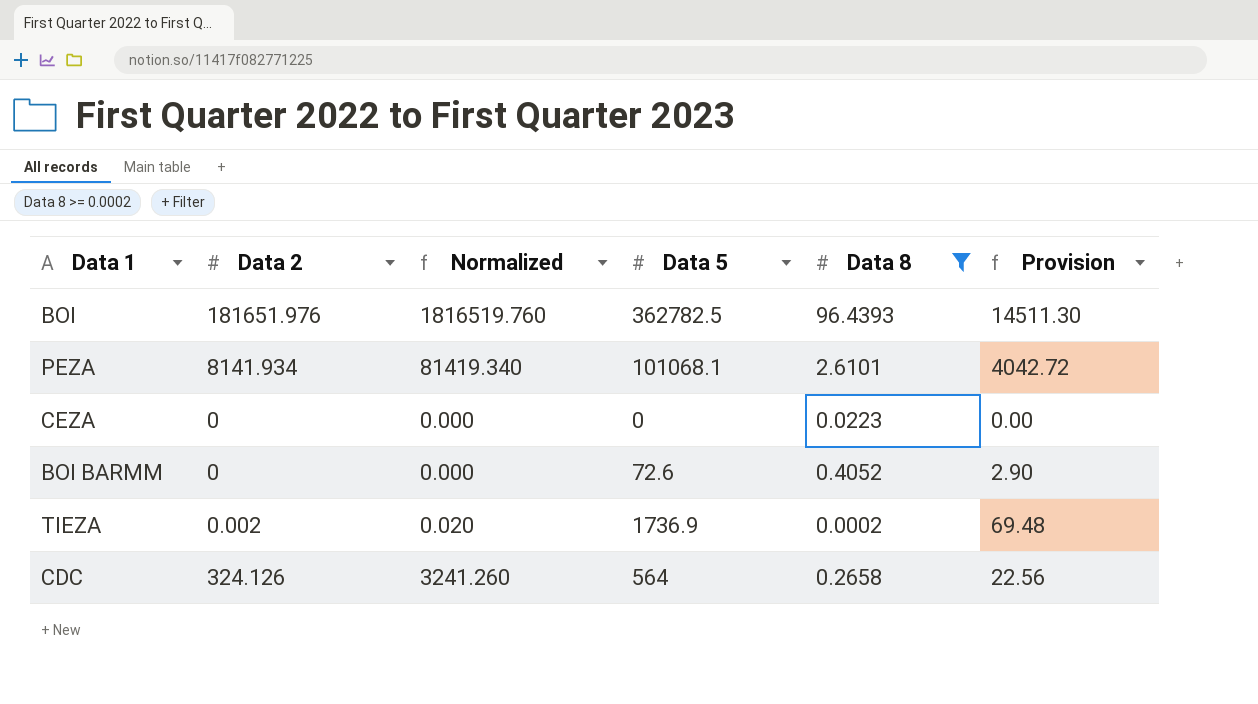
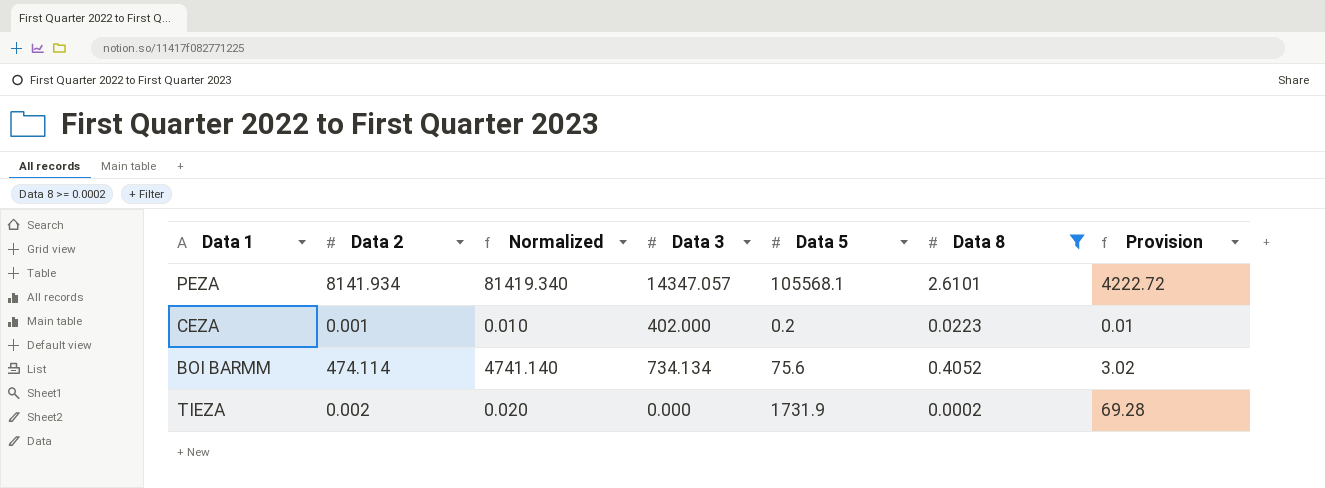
column Data 3 | position: none -> 4
row BOI: 181651.976 | 1816519.760 | 362782.5 | 96.4393 | 14511.30 -> none
row CDC: 324.126 | 3241.260 | 564 | 0.2658 | 22.56 -> none
PEZA | Data 5: 101068.1 -> 105568.1
PEZA | Provision: 4042.72 -> 4222.72
CEZA | Data 2: 0 -> 0.001
CEZA | Normalized: 0.000 -> 0.010
CEZA | Data 5: 0 -> 0.2
CEZA | Provision: 0.00 -> 0.01
BOI BARMM | Data 2: 0 -> 474.114
BOI BARMM | Normalized: 0.000 -> 4741.140
BOI BARMM | Data 5: 72.6 -> 75.6
BOI BARMM | Provision: 2.90 -> 3.02
TIEZA | Data 5: 1736.9 -> 1731.9
TIEZA | Provision: 69.48 -> 69.28

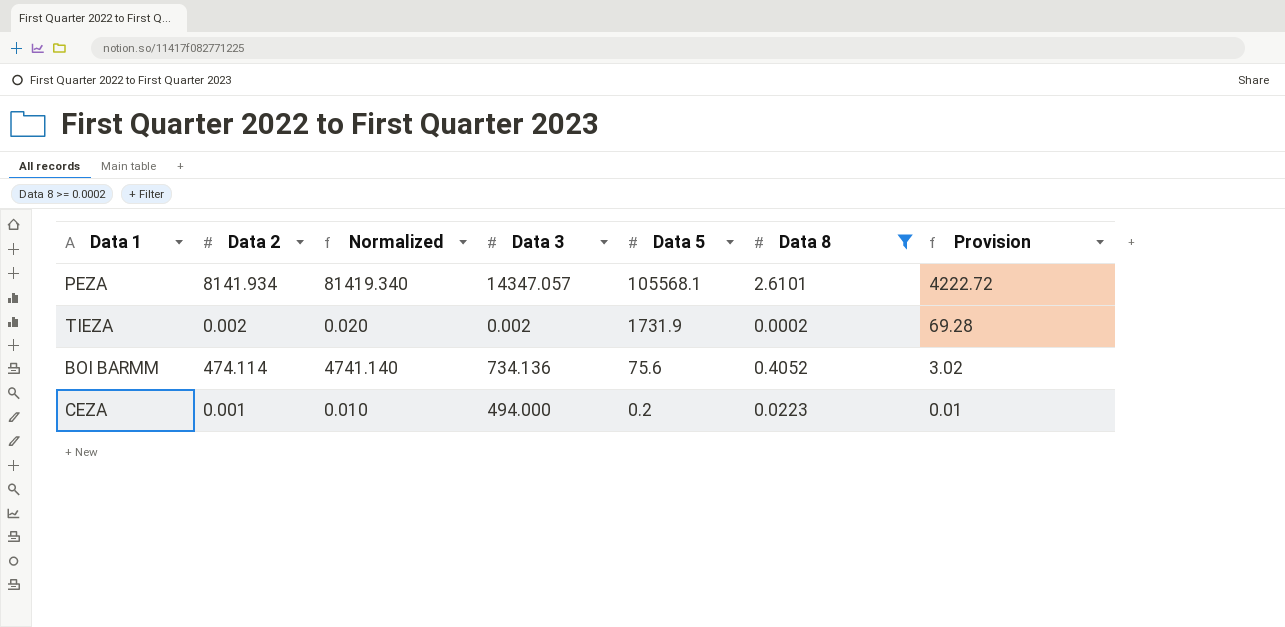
row order: none -> Data 5 descending
TIEZA | Data 3: 0.000 -> 0.002
BOI BARMM | Data 3: 734.134 -> 734.136
CEZA | Data 3: 402.000 -> 494.000

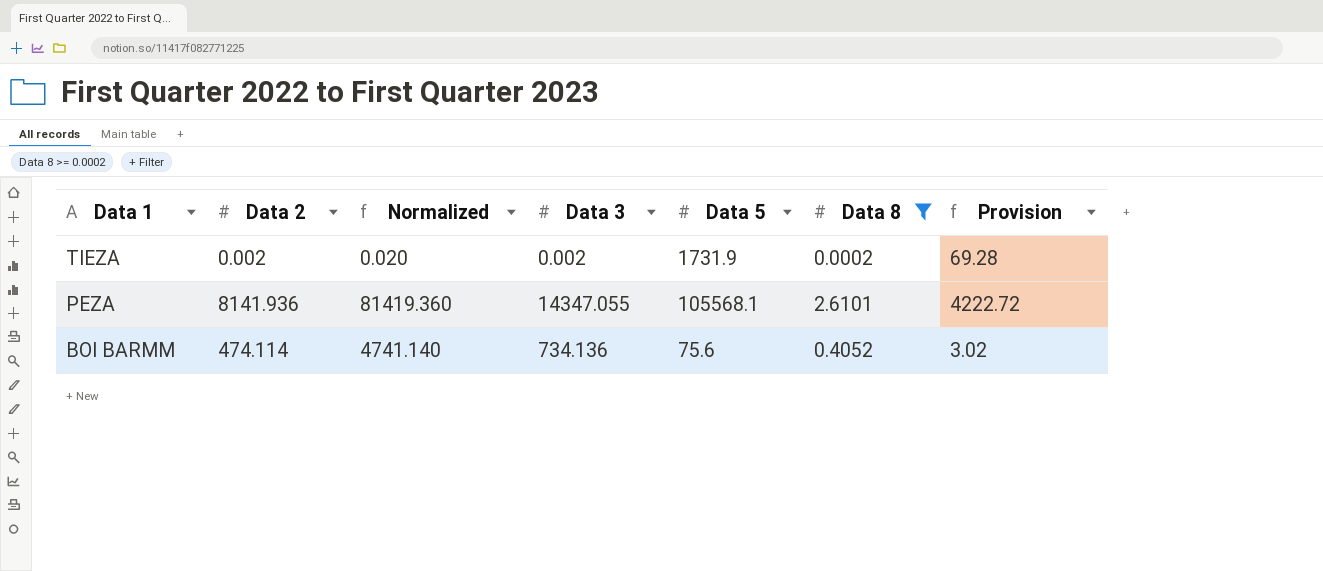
row order: Data 5 descending -> Data 1 descending
row CEZA: 0.001 | 0.010 | 494.000 | 0.2 | 0.0223 | 0.01 -> none
PEZA | Data 2: 8141.934 -> 8141.936
PEZA | Normalized: 81419.340 -> 81419.360
PEZA | Data 3: 14347.057 -> 14347.055

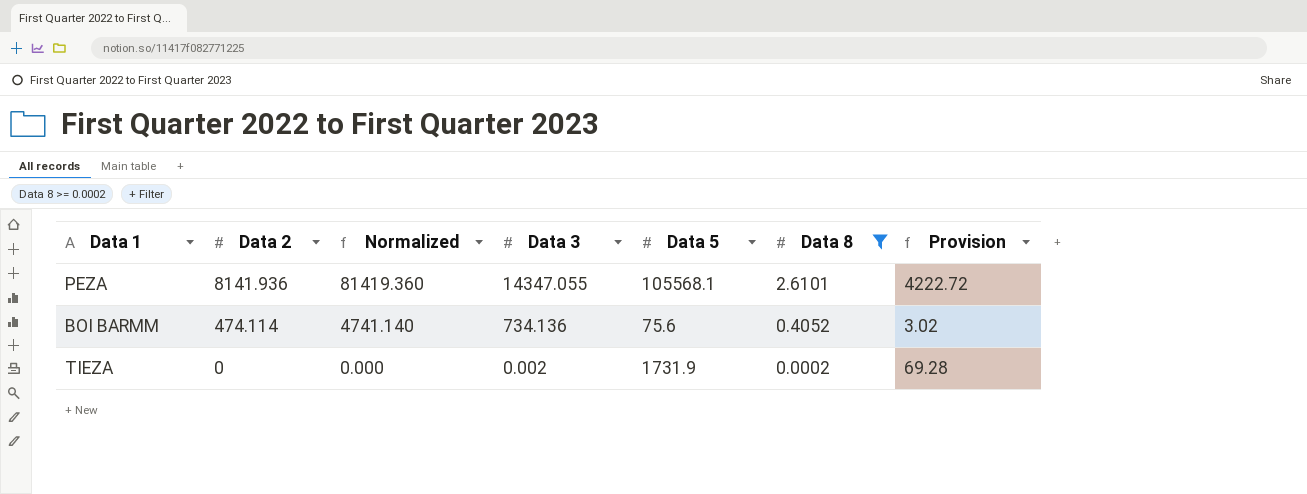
row order: Data 1 descending -> Data 2 descending
TIEZA | Data 2: 0.002 -> 0
TIEZA | Normalized: 0.020 -> 0.000

